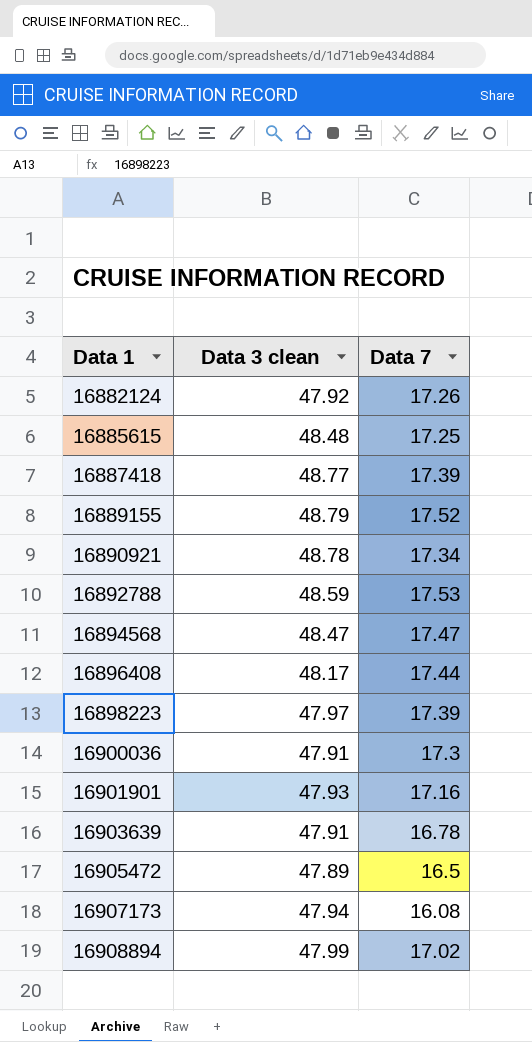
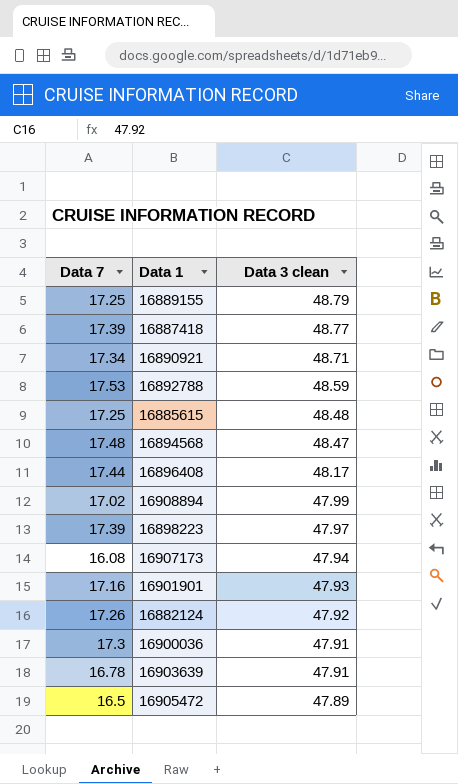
row order: Data 1 ascending -> Data 3 clean descending
column Data 7 | position: 3 -> 1
16889155 | Data 7: 17.52 -> 17.25
16890921 | Data 3 clean: 48.78 -> 48.71
16894568 | Data 7: 17.47 -> 17.48

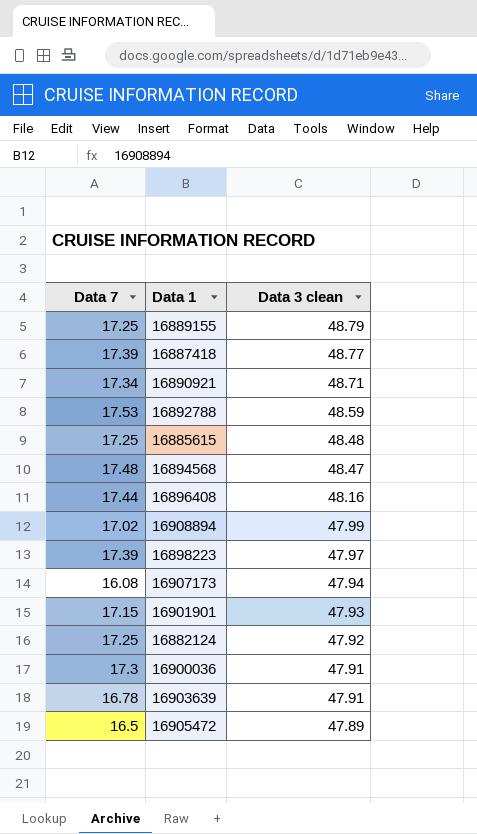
16896408 | Data 3 clean: 48.17 -> 48.16
16901901 | Data 7: 17.16 -> 17.15
16882124 | Data 7: 17.26 -> 17.25

